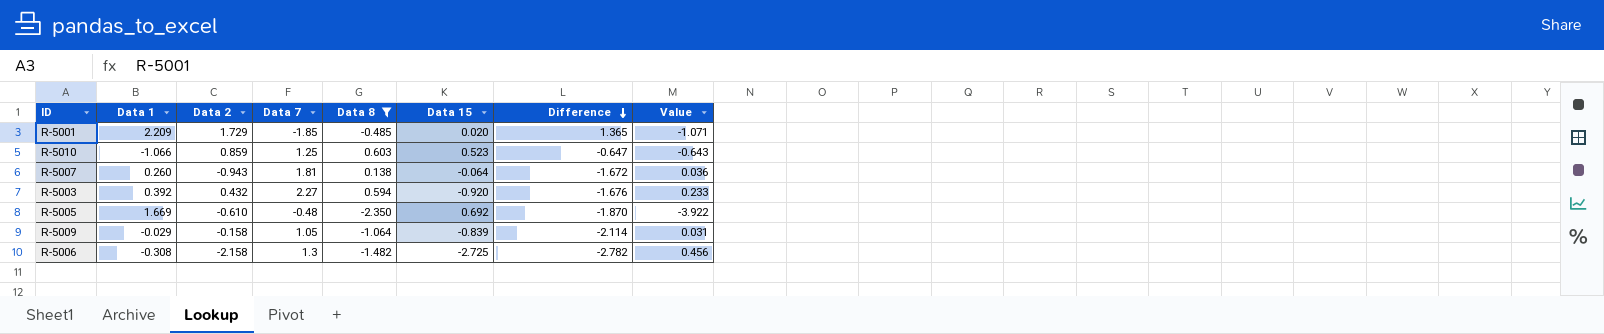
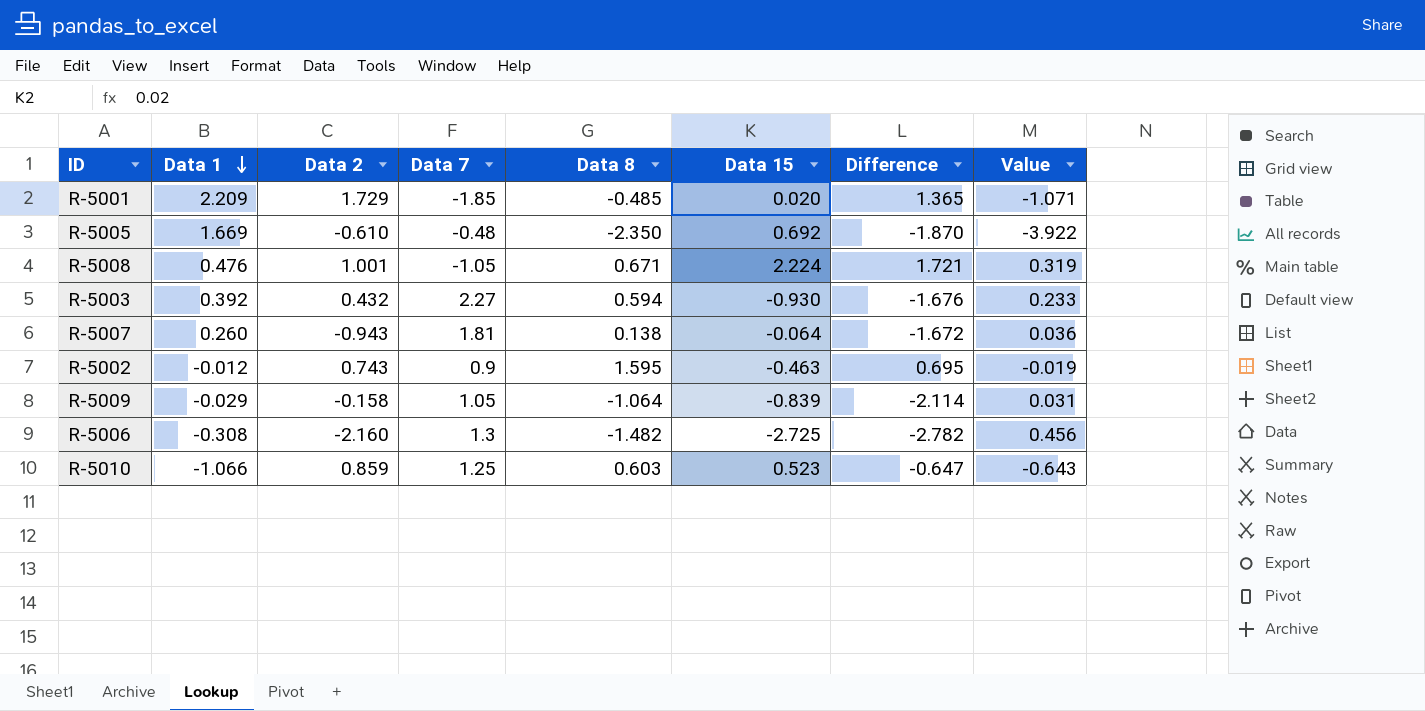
filter: Data 8 <= 0.603 -> none
row order: Difference descending -> Data 1 descending
R-5003 | Data 15: -0.920 -> -0.930
R-5006 | Data 2: -2.158 -> -2.160

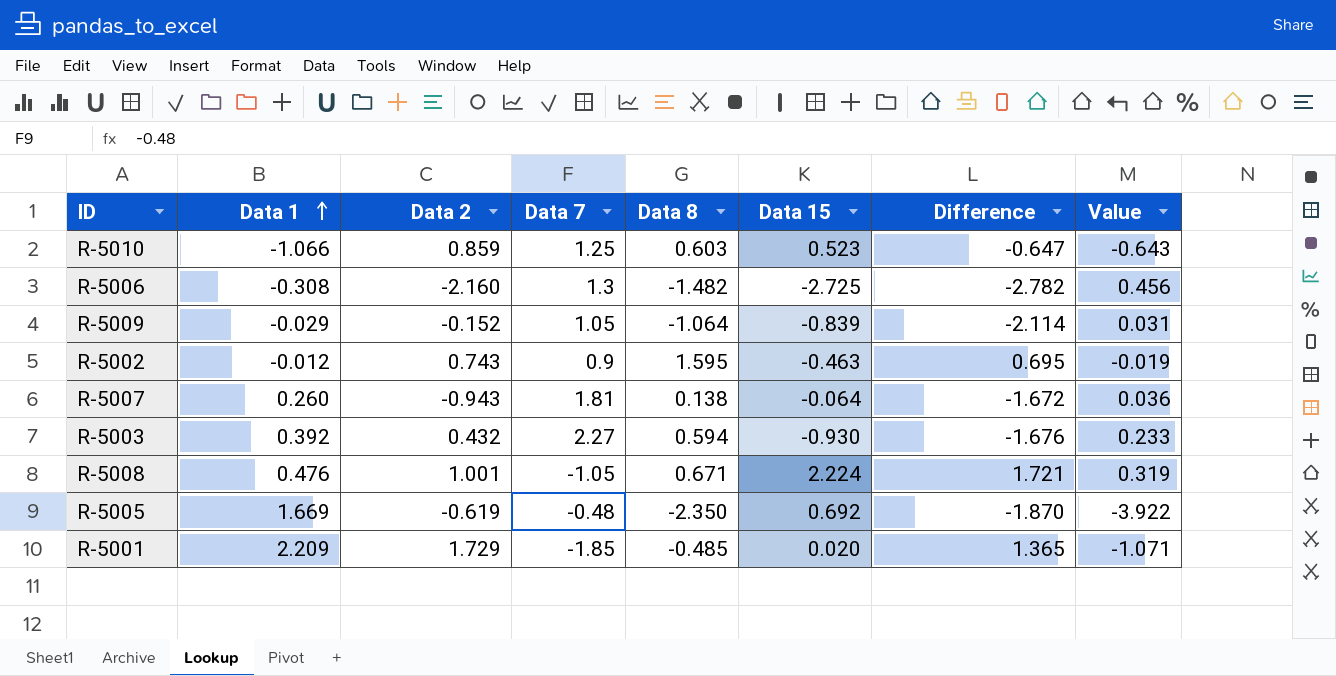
row order: Data 1 descending -> Data 1 ascending
R-5009 | Data 2: -0.158 -> -0.152
R-5005 | Data 2: -0.610 -> -0.619

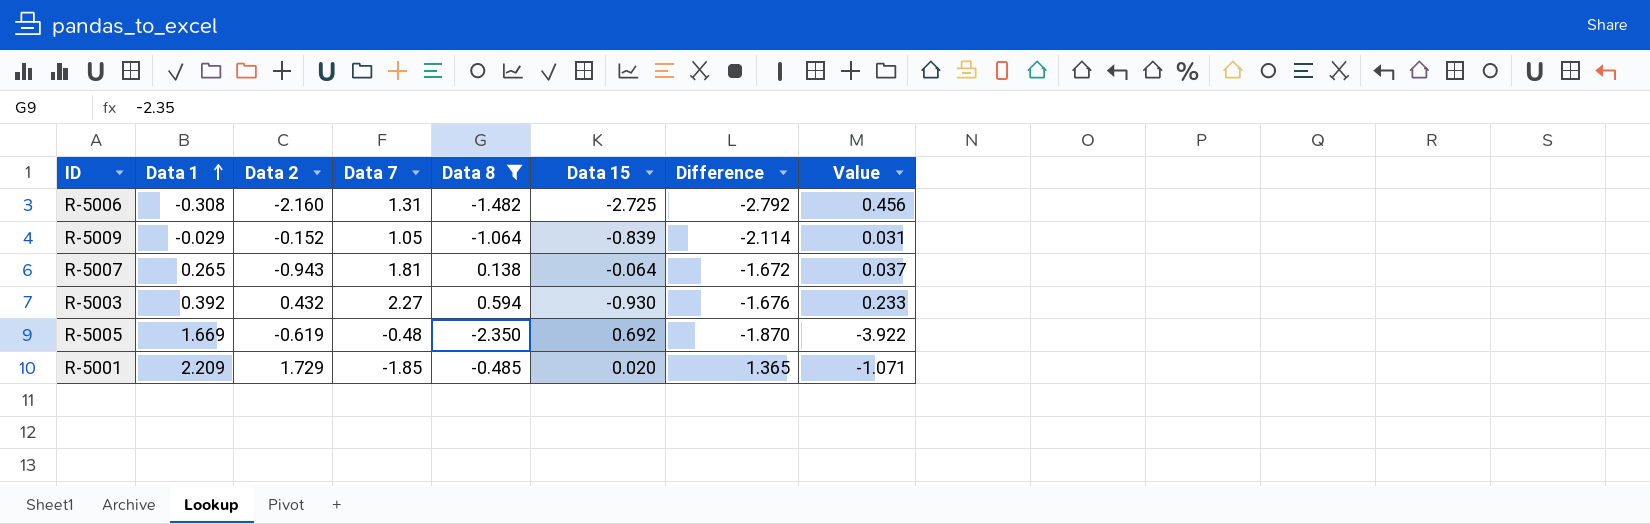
filter: none -> Data 8 <= 0.594
R-5006 | Data 7: 1.3 -> 1.31
R-5006 | Difference: -2.782 -> -2.792
R-5007 | Data 1: 0.260 -> 0.265
R-5007 | Value: 0.036 -> 0.037

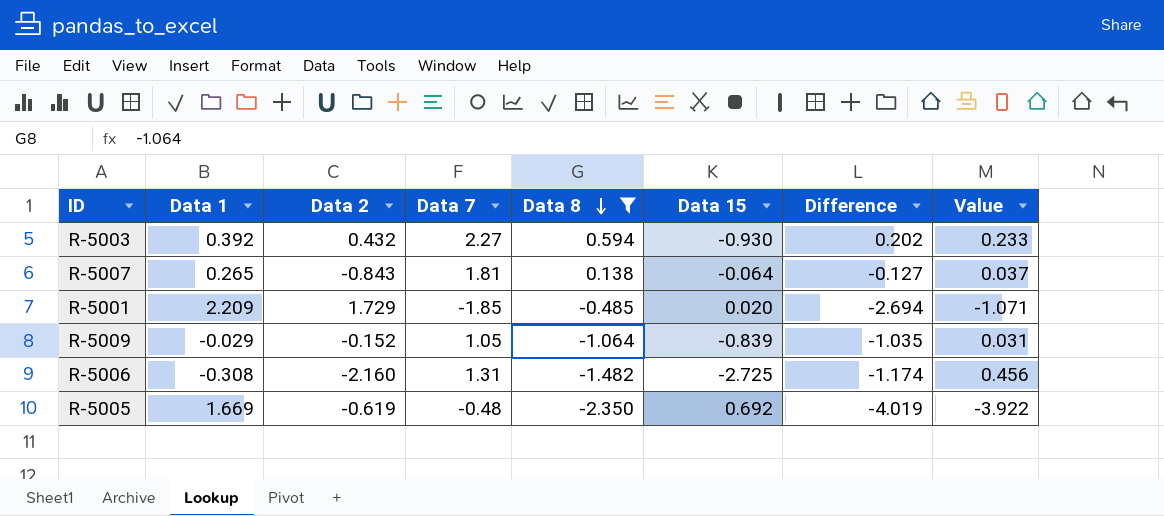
row order: Data 1 ascending -> Data 8 descending
column Difference | formula: [Data 8] - [Data 7] -> [Data 8] - [Data 1]
R-5007 | Data 2: -0.943 -> -0.843

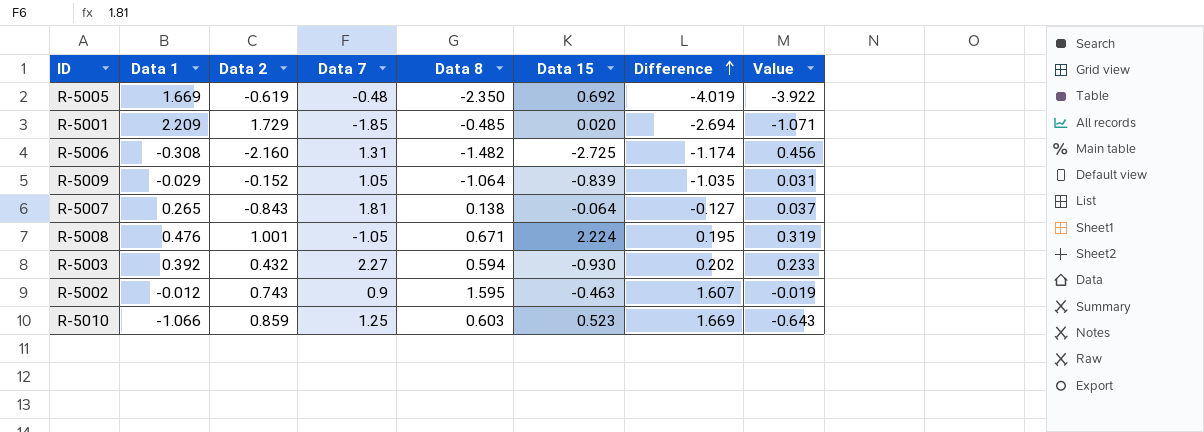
filter: Data 8 <= 0.594 -> none
row order: Data 8 descending -> Difference ascending

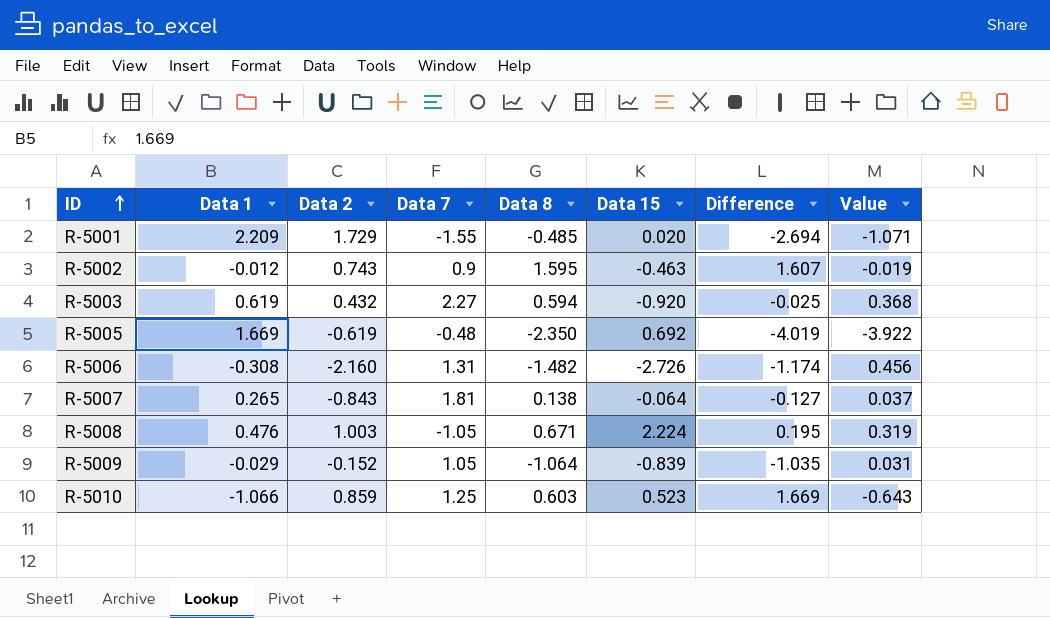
row order: Difference ascending -> ID ascending
R-5001 | Data 7: -1.85 -> -1.55
R-5003 | Data 1: 0.392 -> 0.619
R-5003 | Data 15: -0.930 -> -0.920
R-5003 | Difference: 0.202 -> -0.025
R-5003 | Value: 0.233 -> 0.368
R-5006 | Data 15: -2.725 -> -2.726
R-5008 | Data 2: 1.001 -> 1.003

